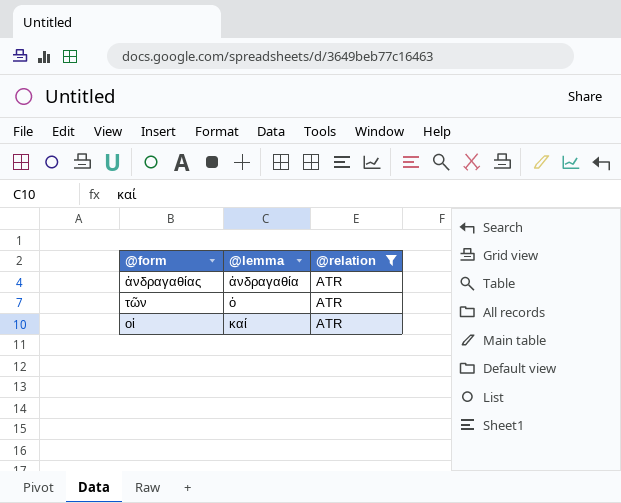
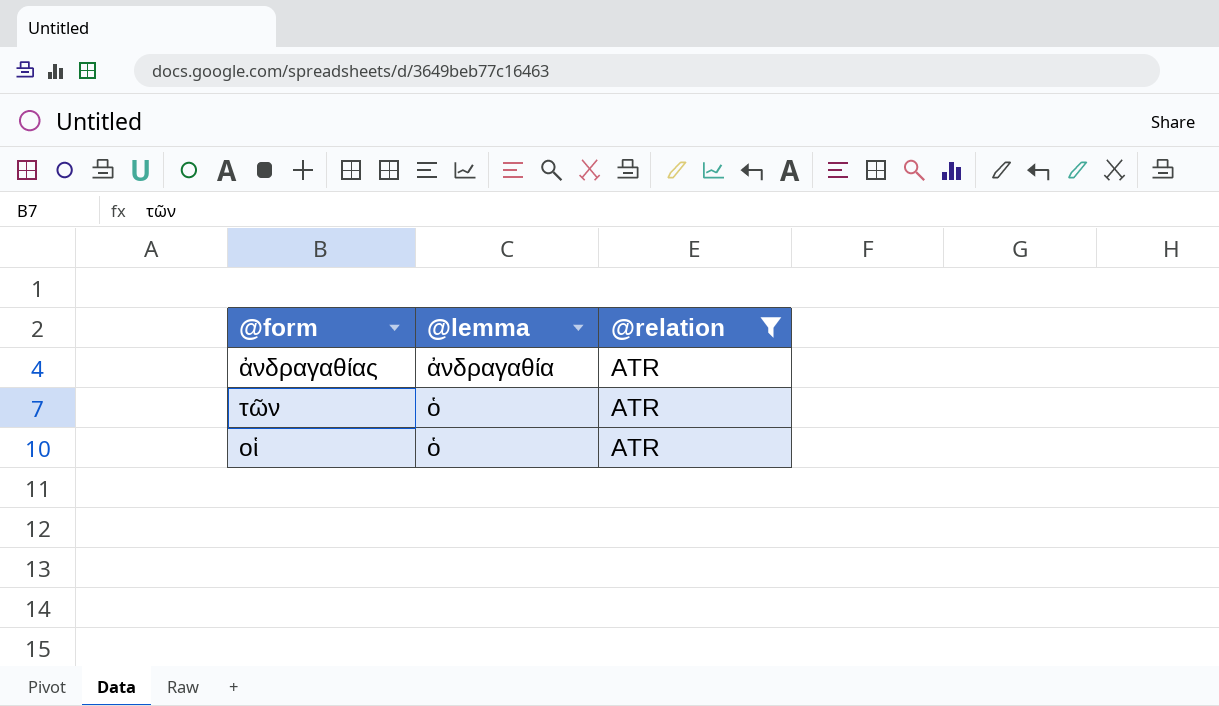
οἱ | @lemma: καί -> ὁ

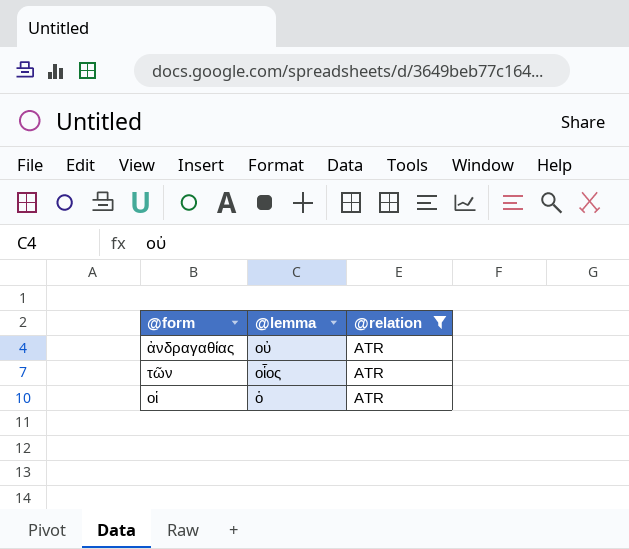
ἀνδραγαθίας | @lemma: ἀνδραγαθία -> οὐ
τῶν | @lemma: ὁ -> οἷος

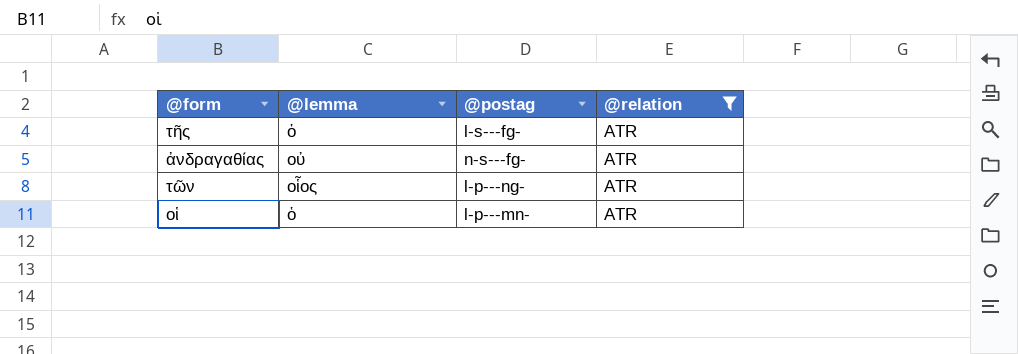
column @postag | position: none -> 3
row τῆς: none -> ὁ | l-s---fg- | ATR

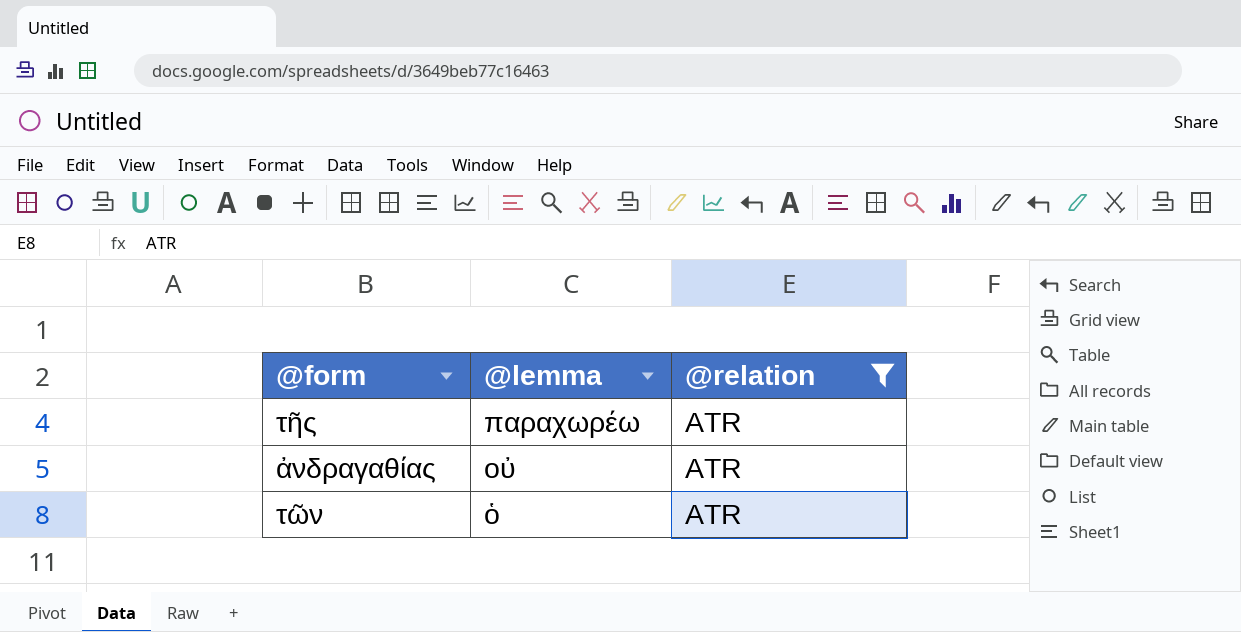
column @postag | position: 3 -> none
row οἱ: ὁ | l-p---mn- | ATR -> none
τῆς | @lemma: ὁ -> παραχωρέω
τῶν | @lemma: οἷος -> ὁ

